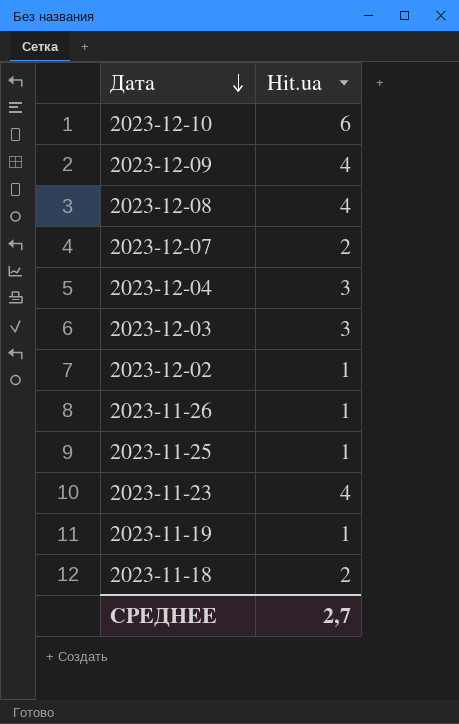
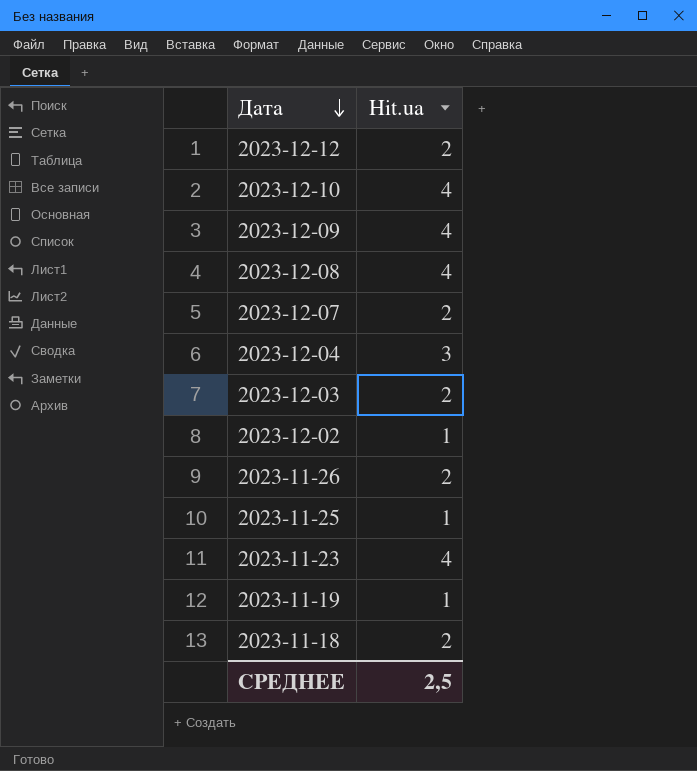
row 2023-12-12: none -> 2
2023-12-10 | Hit.ua: 6 -> 4
2023-12-03 | Hit.ua: 3 -> 2
2023-11-26 | Hit.ua: 1 -> 2
СРЕДНЕЕ | Hit.ua: 2,7 -> 2,5

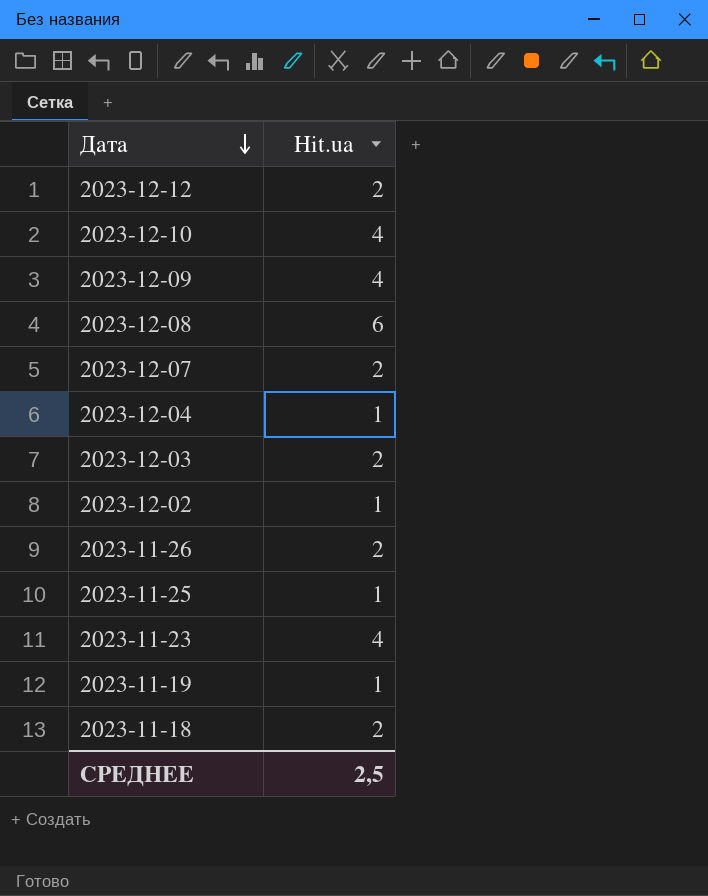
2023-12-08 | Hit.ua: 4 -> 6
2023-12-04 | Hit.ua: 3 -> 1

